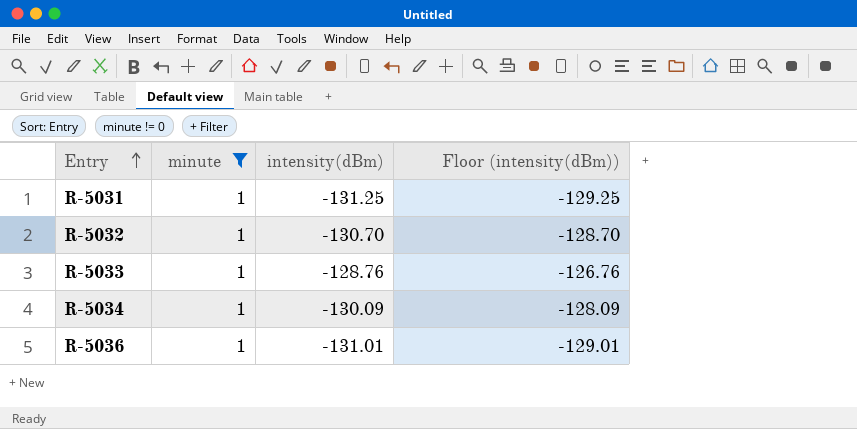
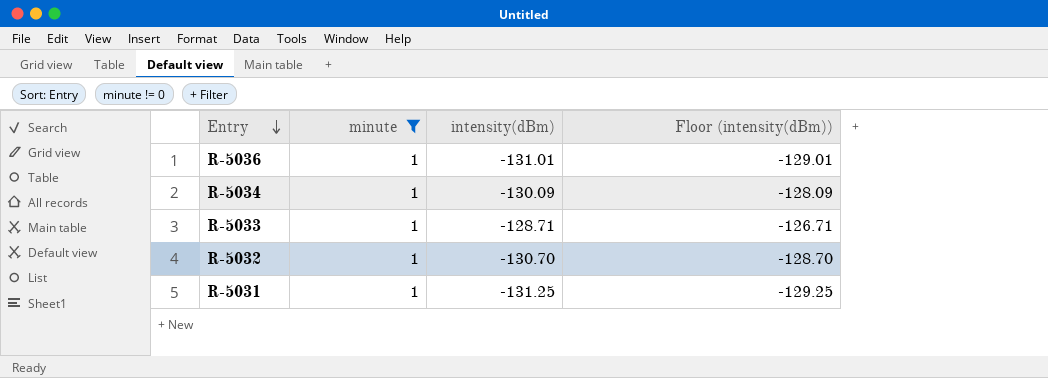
row order: Entry ascending -> Entry descending
R-5033 | intensity(dBm): -128.76 -> -128.71
R-5033 | Floor (intensity(dBm)): -126.76 -> -126.71

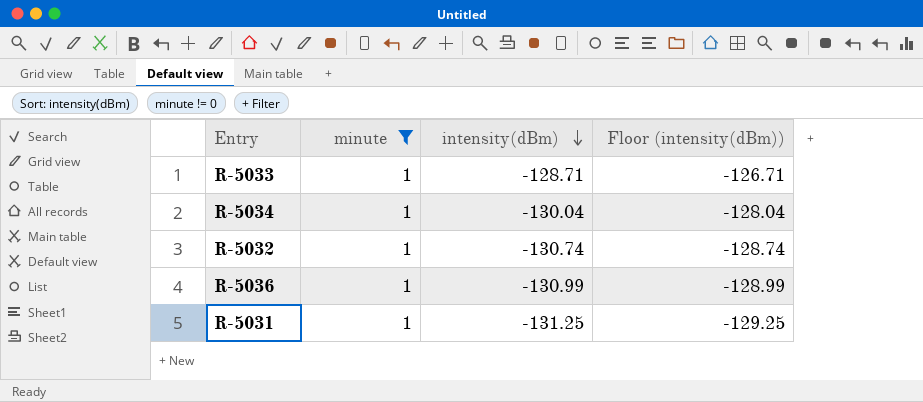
row order: Entry descending -> intensity(dBm) descending
R-5034 | intensity(dBm): -130.09 -> -130.04
R-5034 | Floor (intensity(dBm)): -128.09 -> -128.04
R-5032 | intensity(dBm): -130.70 -> -130.74
R-5032 | Floor (intensity(dBm)): -128.70 -> -128.74
R-5036 | intensity(dBm): -131.01 -> -130.99
R-5036 | Floor (intensity(dBm)): -129.01 -> -128.99

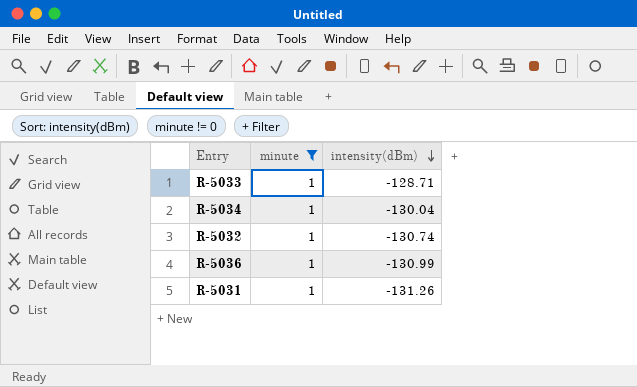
column Floor (intensity(dBm)) | formula: [intensity(dBm)] + 2 -> none
R-5031 | intensity(dBm): -131.25 -> -131.26

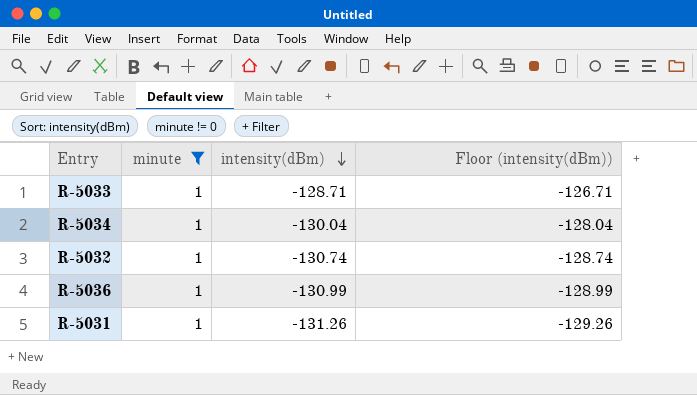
column Floor (intensity(dBm)) | formula: none -> [intensity(dBm)] + 2

